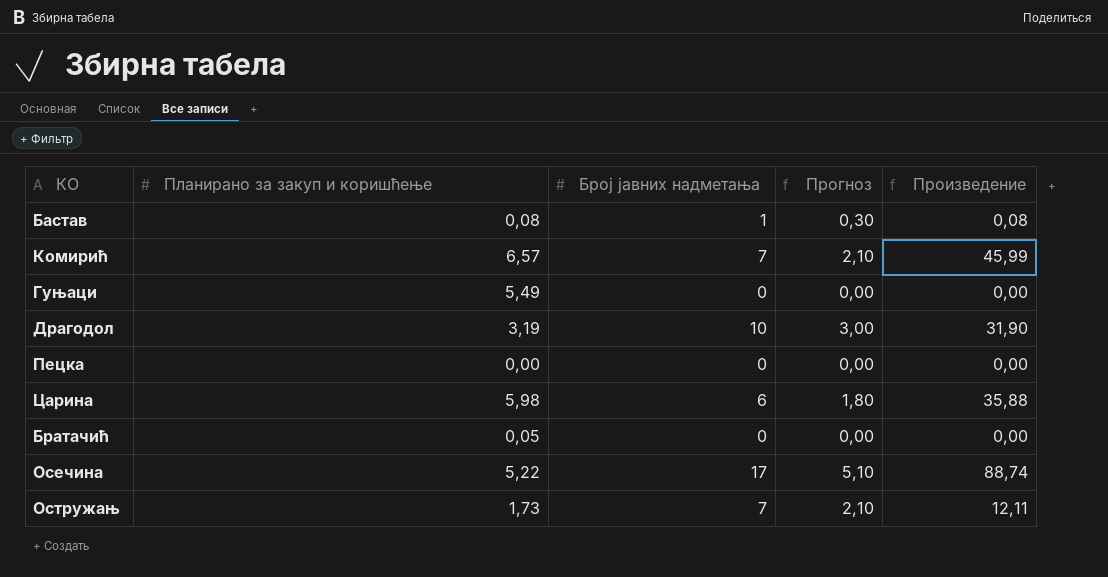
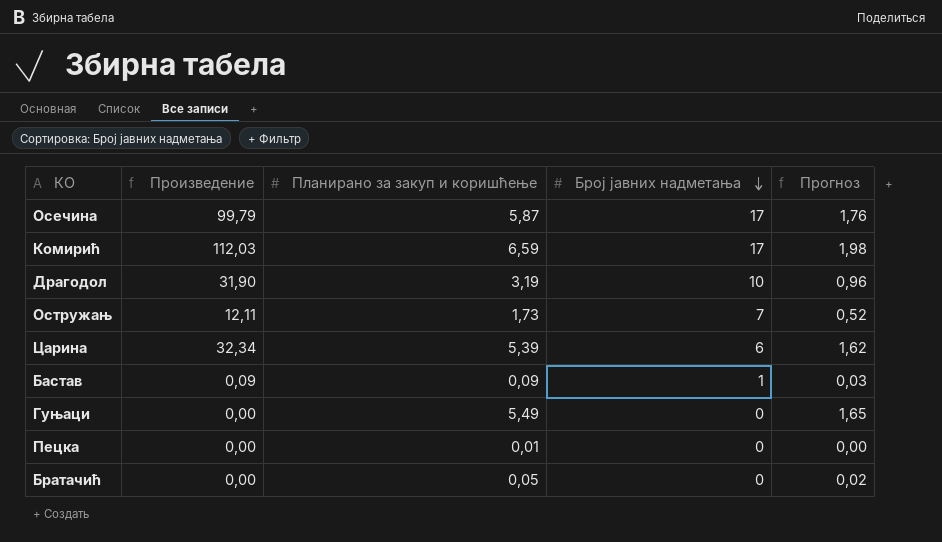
row order: none -> Број јавних надметања descending
column Произведение | position: 5 -> 2
column Прогноз | formula: [Број јавних надметања] * 0,3 -> [Планирано за закуп и коришћење] * 0,3
Осечина | Произведение: 88,74 -> 99,79
Осечина | Планирано за закуп и коришћење: 5,22 -> 5,87
Комирић | Произведение: 45,99 -> 112,03
Комирић | Планирано за закуп и коришћење: 6,57 -> 6,59
Комирић | Број јавних надметања: 7 -> 17
Царина | Произведение: 35,88 -> 32,34
Царина | Планирано за закуп и коришћење: 5,98 -> 5,39
Бастав | Произведение: 0,08 -> 0,09
Бастав | Планирано за закуп и коришћење: 0,08 -> 0,09
Пецка | Планирано за закуп и коришћење: 0,00 -> 0,01

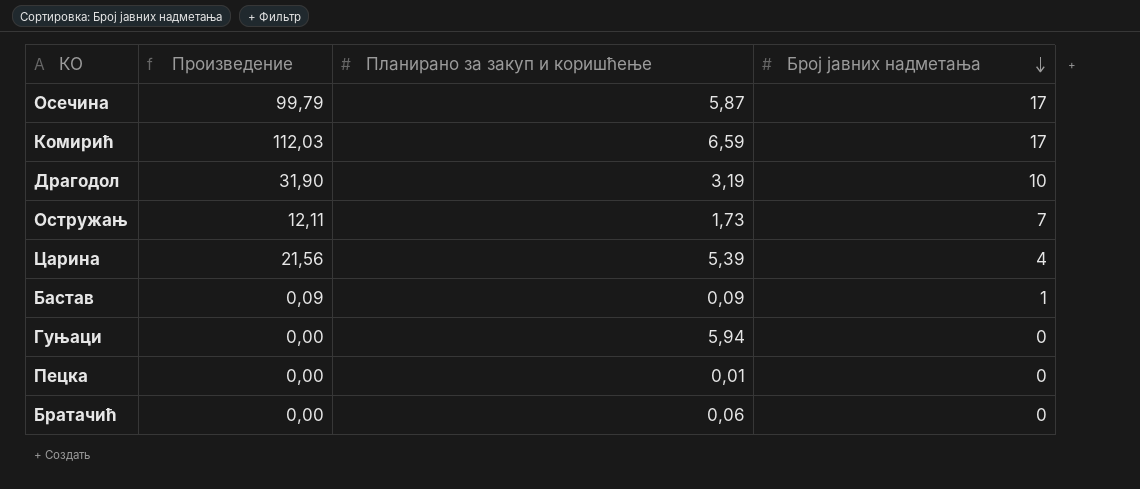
column Прогноз | formula: [Планирано за закуп и коришћење] * 0,3 -> none
Царина | Произведение: 32,34 -> 21,56
Царина | Број јавних надметања: 6 -> 4
Гуњаци | Планирано за закуп и коришћење: 5,49 -> 5,94
Братачић | Планирано за закуп и коришћење: 0,05 -> 0,06

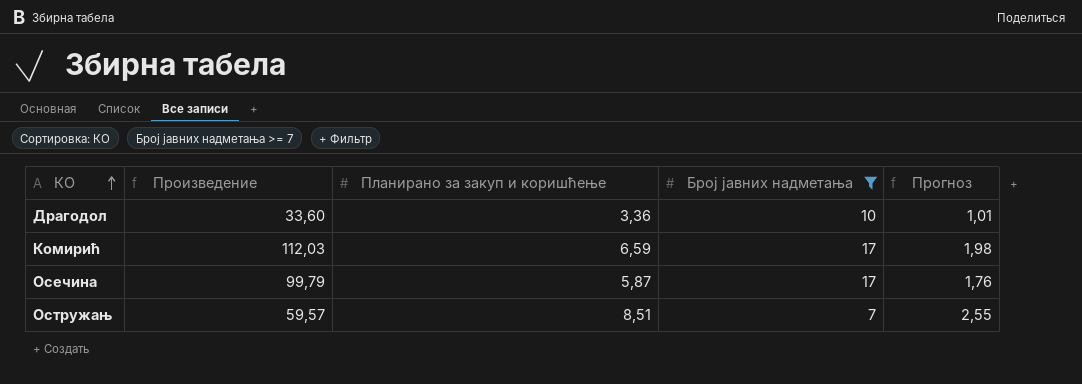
filter: none -> Број јавних надметања >= 7
row order: Број јавних надметања descending -> КО ascending
column Прогноз | formula: none -> [Планирано за закуп и коришћење] * 0,3
Драгодол | Произведение: 31,90 -> 33,60
Драгодол | Планирано за закуп и коришћење: 3,19 -> 3,36
Остружањ | Произведение: 12,11 -> 59,57
Остружањ | Планирано за закуп и коришћење: 1,73 -> 8,51

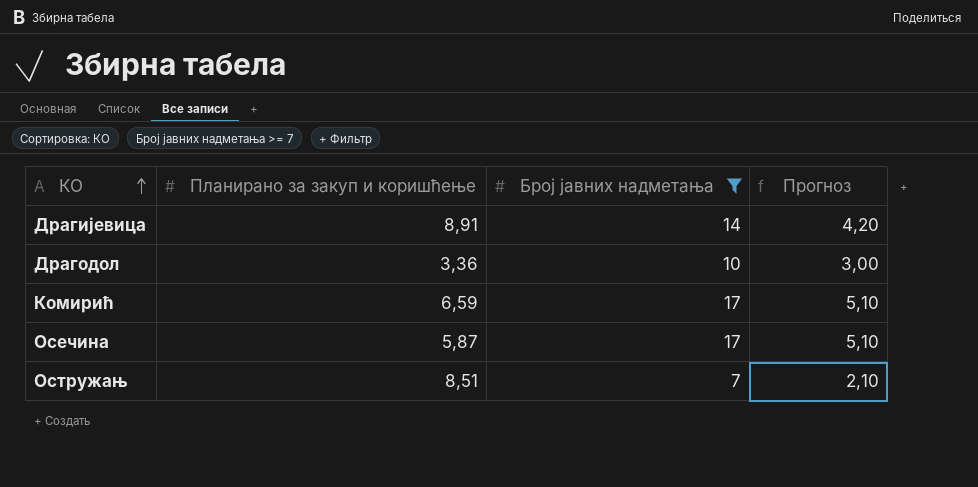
column Произведение | formula: [Планирано за закуп и коришћење] * [Број јавних надметања] -> none
column Прогноз | formula: [Планирано за закуп и коришћење] * 0,3 -> [Број јавних надметања] * 0,3
row Драгијевица: none -> 8,91 | 14 | 4,20

